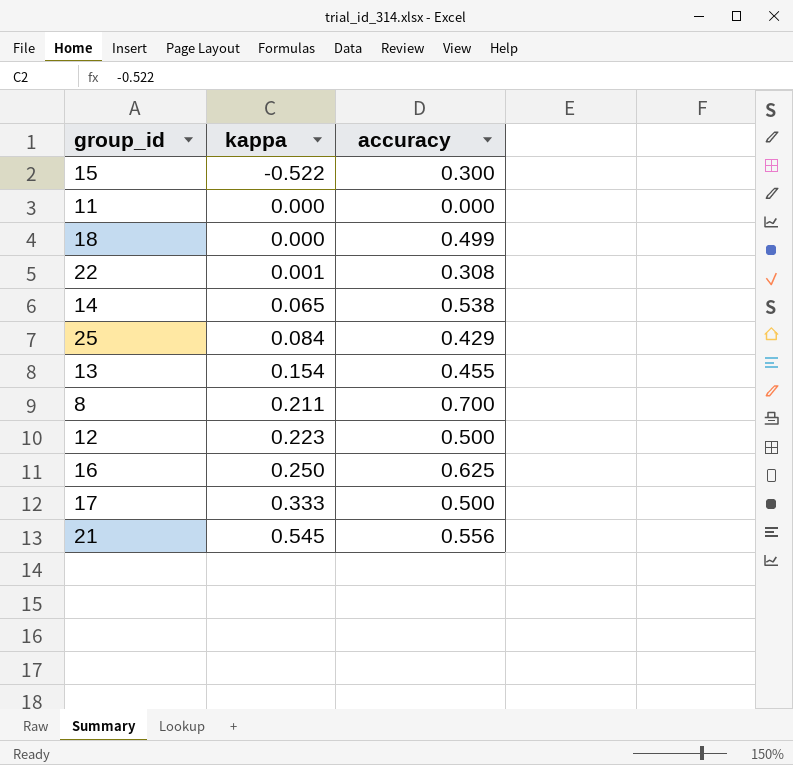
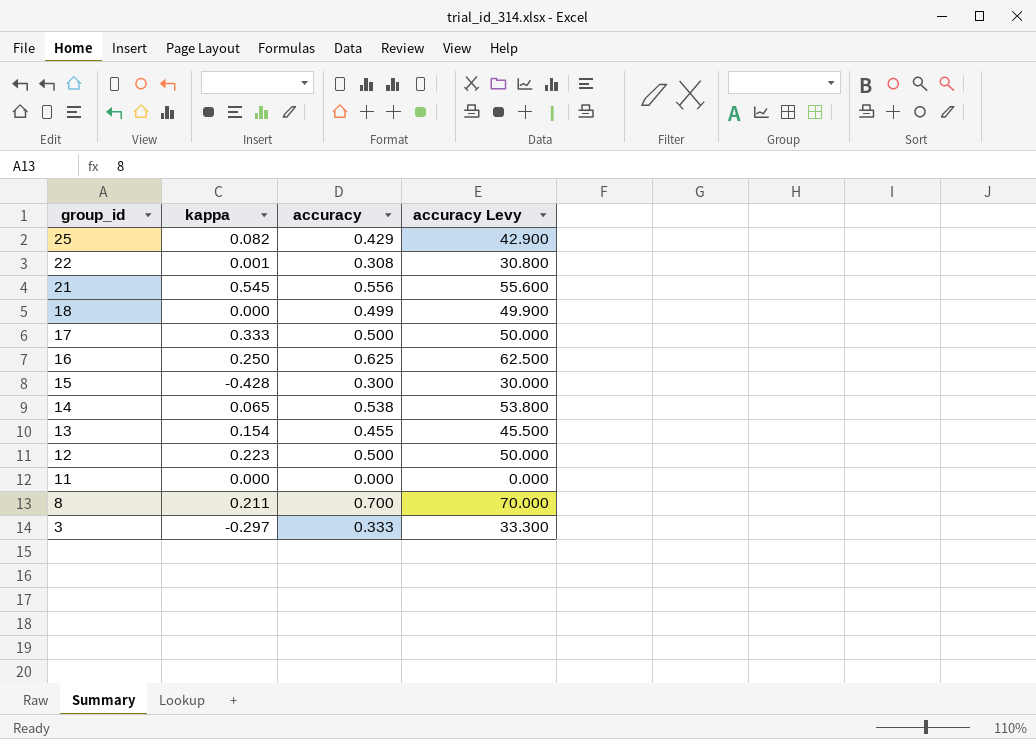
row order: kappa ascending -> group_id descending
column accuracy Levy | formula: none -> [accuracy] * 100
25 | kappa: 0.084 -> 0.082
15 | kappa: -0.522 -> -0.428
row 3: none -> -0.297 | 0.333 | 33.300

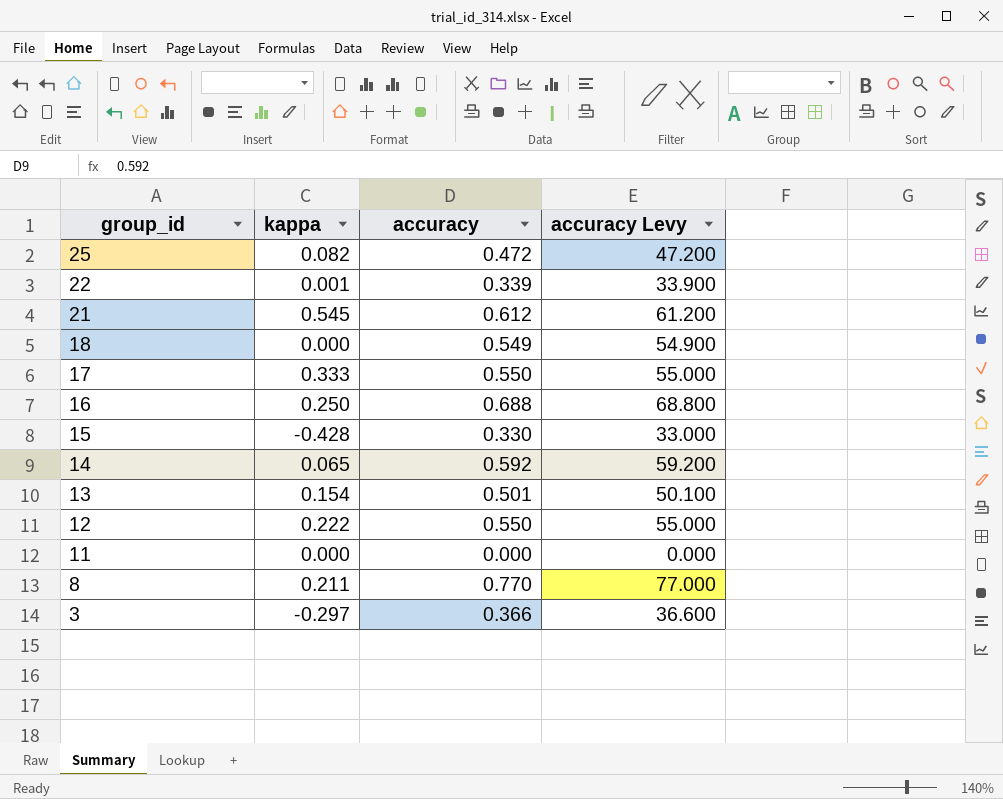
25 | accuracy: 0.429 -> 0.472
25 | accuracy Levy: 42.900 -> 47.200
22 | accuracy: 0.308 -> 0.339
22 | accuracy Levy: 30.800 -> 33.900
21 | accuracy: 0.556 -> 0.612
21 | accuracy Levy: 55.600 -> 61.200
18 | accuracy: 0.499 -> 0.549
18 | accuracy Levy: 49.900 -> 54.900
17 | accuracy: 0.500 -> 0.550
17 | accuracy Levy: 50.000 -> 55.000
16 | accuracy: 0.625 -> 0.688
16 | accuracy Levy: 62.500 -> 68.800
15 | accuracy: 0.300 -> 0.330
15 | accuracy Levy: 30.000 -> 33.000
14 | accuracy: 0.538 -> 0.592
14 | accuracy Levy: 53.800 -> 59.200
13 | accuracy: 0.455 -> 0.501
13 | accuracy Levy: 45.500 -> 50.100
12 | kappa: 0.223 -> 0.222
12 | accuracy: 0.500 -> 0.550
12 | accuracy Levy: 50.000 -> 55.000
8 | accuracy: 0.700 -> 0.770
8 | accuracy Levy: 70.000 -> 77.000
3 | accuracy: 0.333 -> 0.366
3 | accuracy Levy: 33.300 -> 36.600

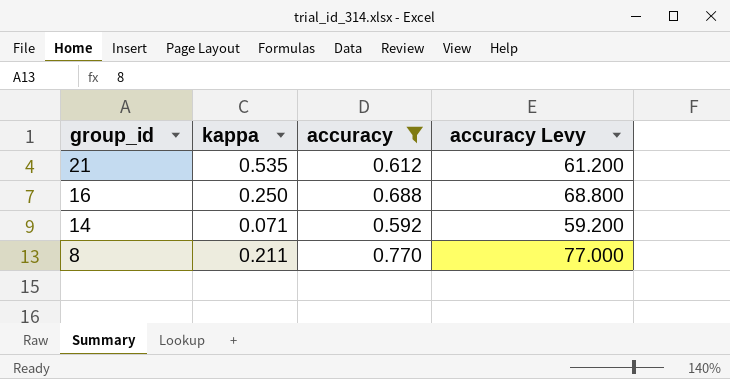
filter: none -> accuracy >= 0.592
21 | kappa: 0.545 -> 0.535
14 | kappa: 0.065 -> 0.071

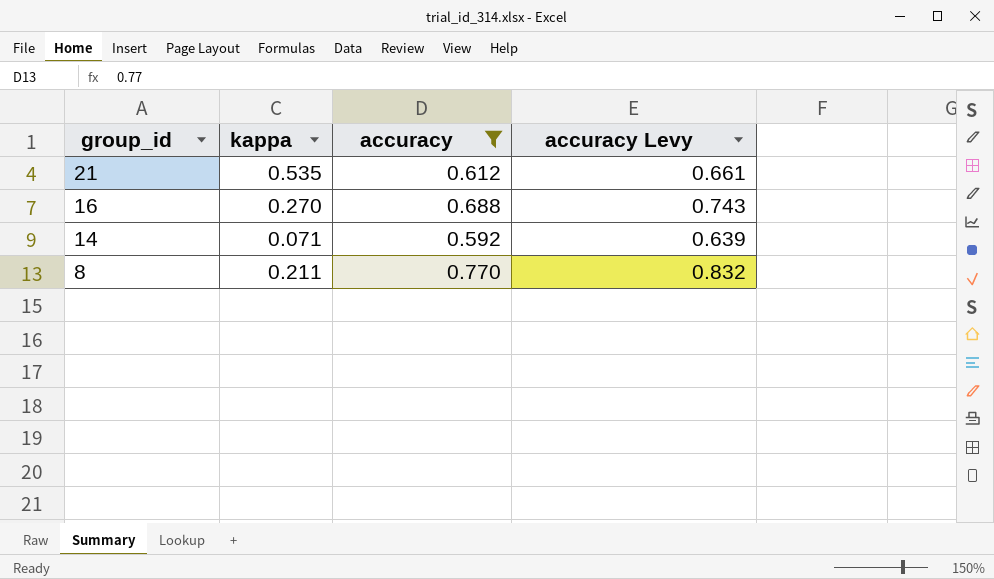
column accuracy Levy | formula: [accuracy] * 100 -> [accuracy] * 1.08
16 | kappa: 0.250 -> 0.270

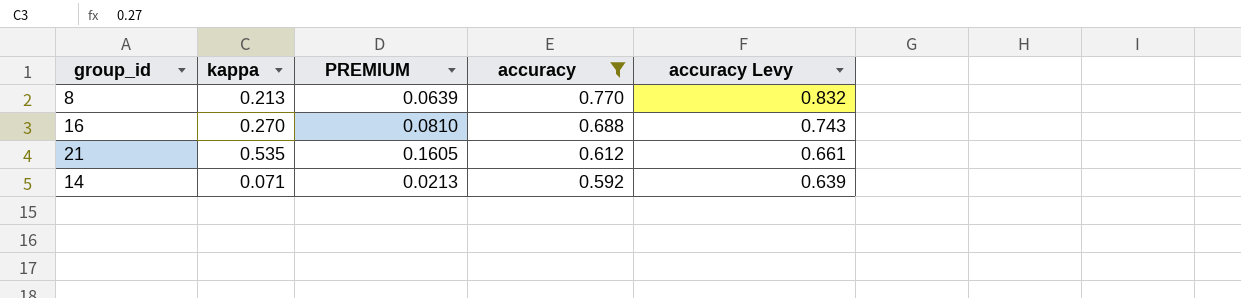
row order: group_id descending -> accuracy descending
column PREMIUM | formula: none -> [kappa] * 0.3
8 | kappa: 0.211 -> 0.213

